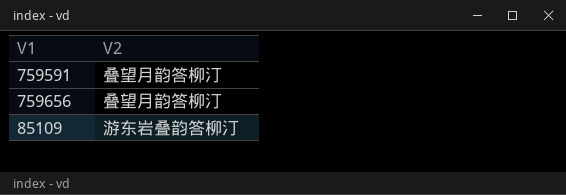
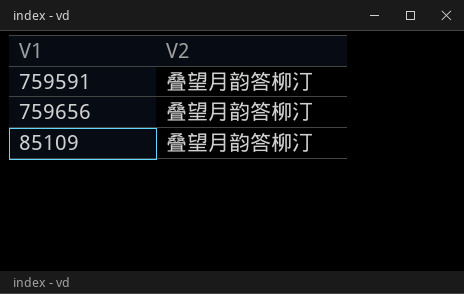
85109 | V2: 游东岩叠韵答柳汀 -> 叠望月韵答柳汀

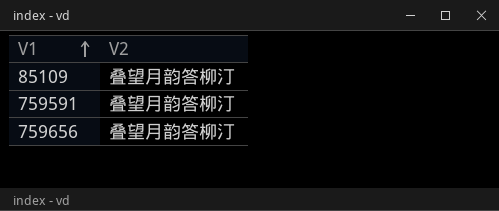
row order: none -> V1 ascending

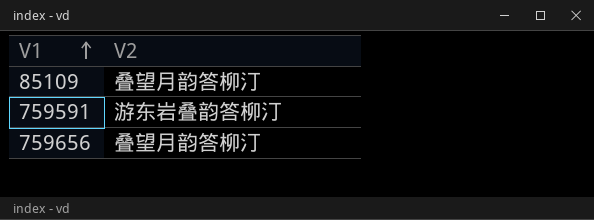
759591 | V2: 叠望月韵答柳汀 -> 游东岩叠韵答柳汀

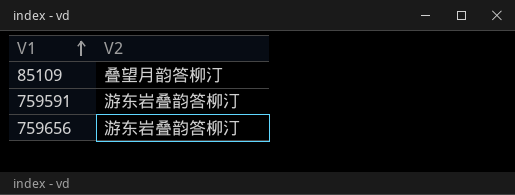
759656 | V2: 叠望月韵答柳汀 -> 游东岩叠韵答柳汀

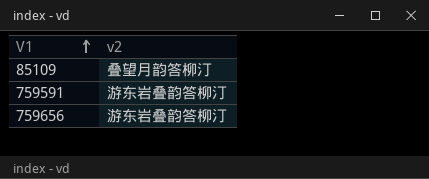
column name: V2 -> v2

